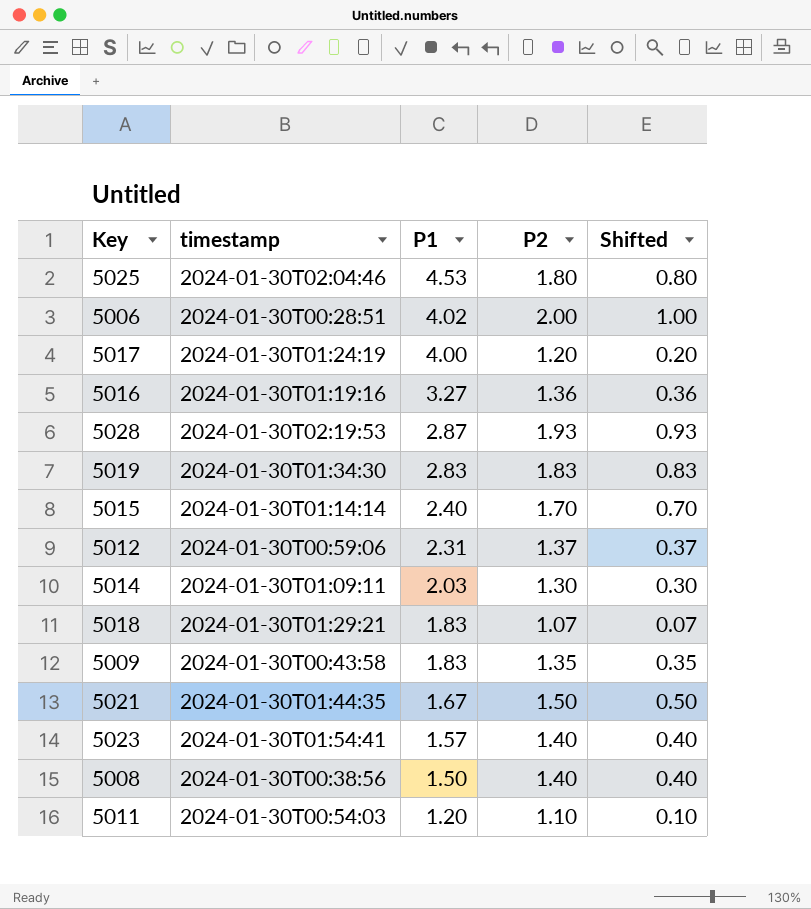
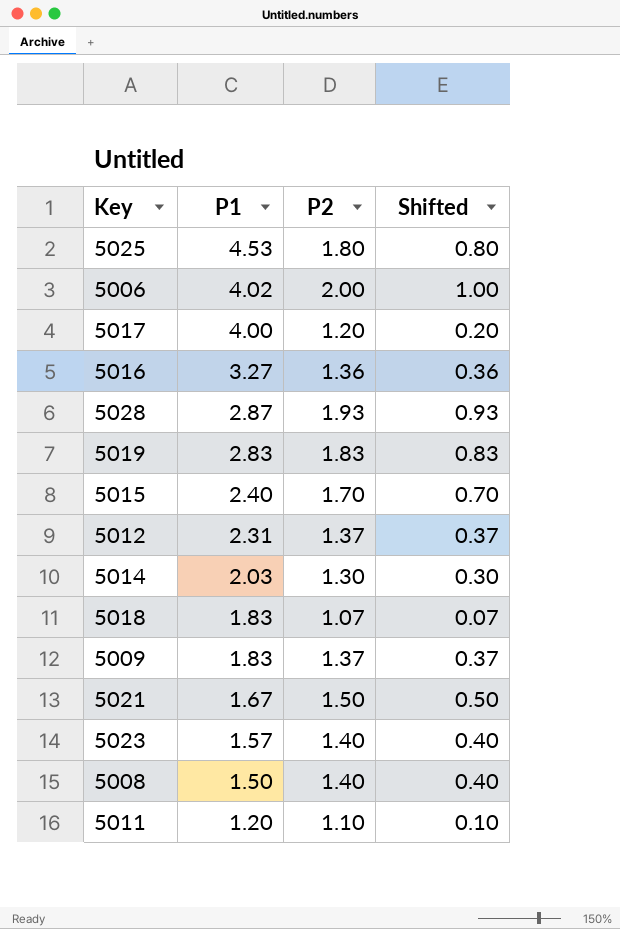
column timestamp | position: 2 -> none
5009 | P2: 1.35 -> 1.37
5009 | Shifted: 0.35 -> 0.37

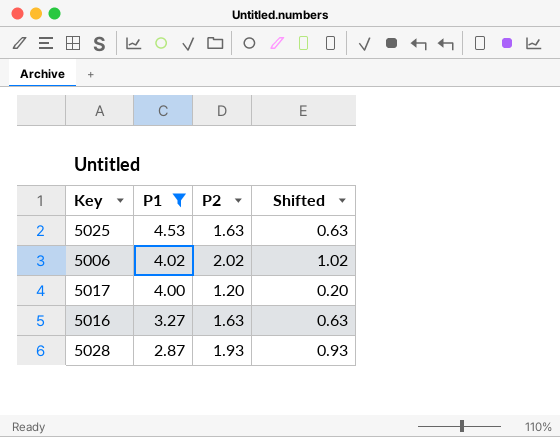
filter: none -> P1 >= 2.87
5025 | P2: 1.80 -> 1.63
5025 | Shifted: 0.80 -> 0.63
5006 | P2: 2.00 -> 2.02
5006 | Shifted: 1.00 -> 1.02
5016 | P2: 1.36 -> 1.63
5016 | Shifted: 0.36 -> 0.63

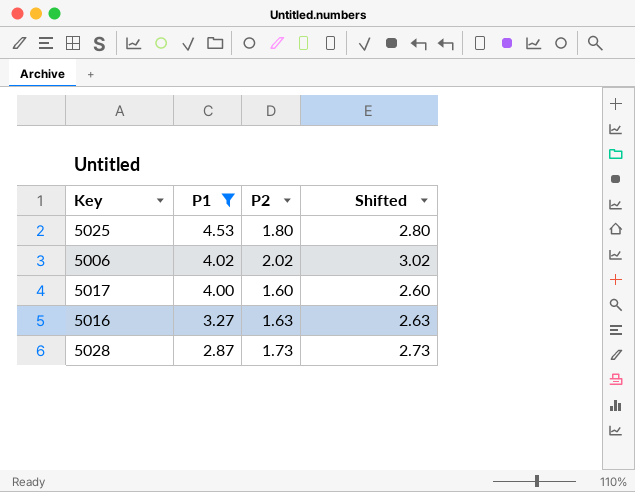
column Shifted | formula: [P2] - 1 -> [P2] + 1
5025 | P2: 1.63 -> 1.80
5017 | P2: 1.20 -> 1.60
5028 | P2: 1.93 -> 1.73

